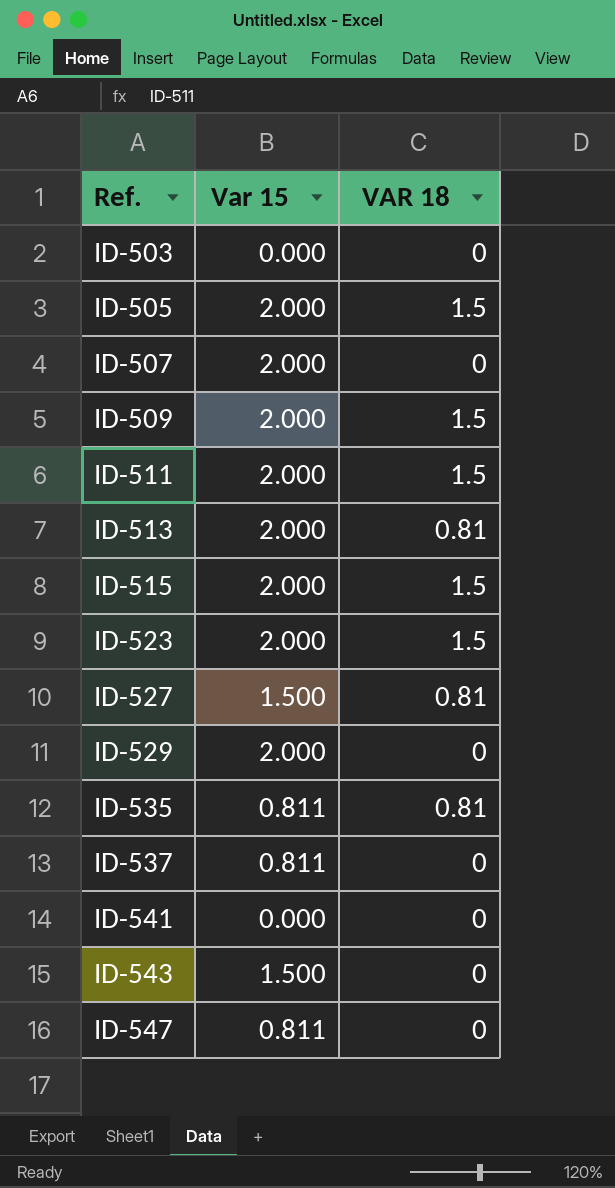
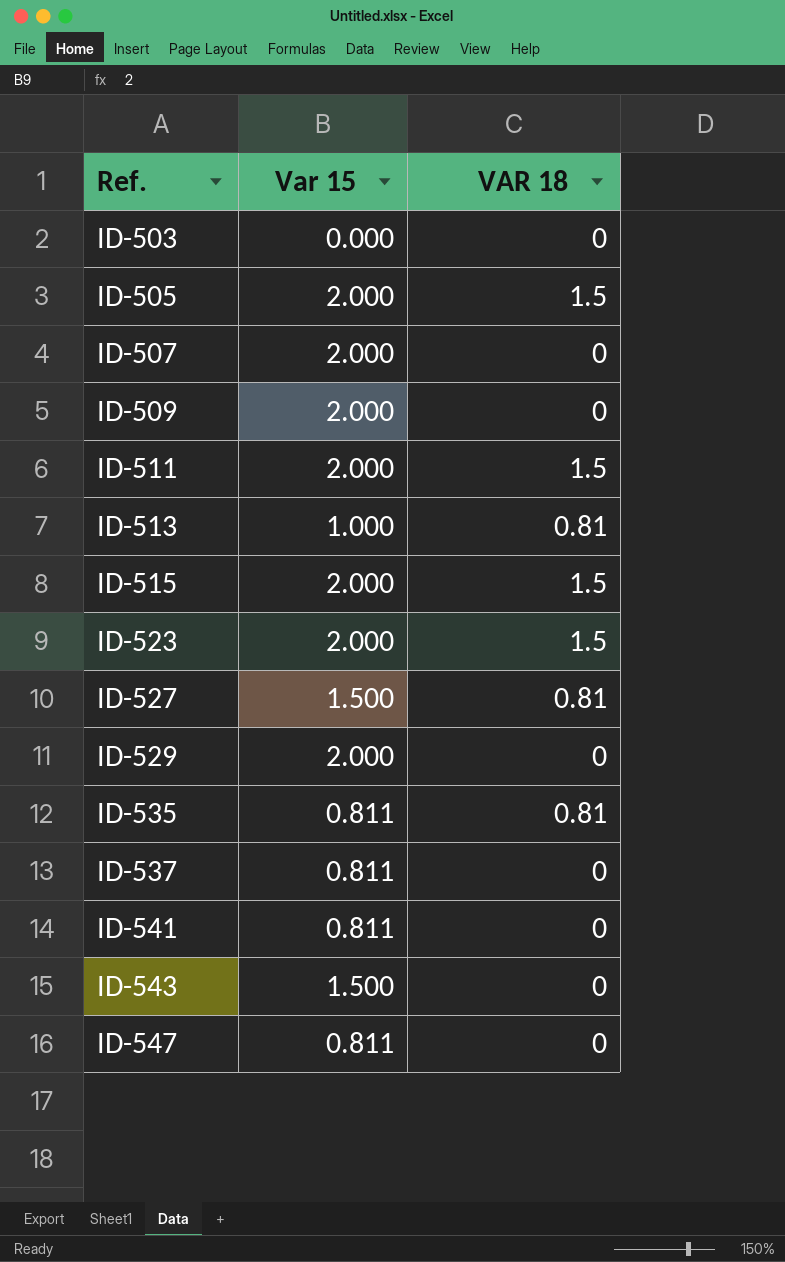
ID-509 | VAR 18: 1.5 -> 0
ID-513 | Var 15: 2.000 -> 1.000
ID-541 | Var 15: 0.000 -> 0.811

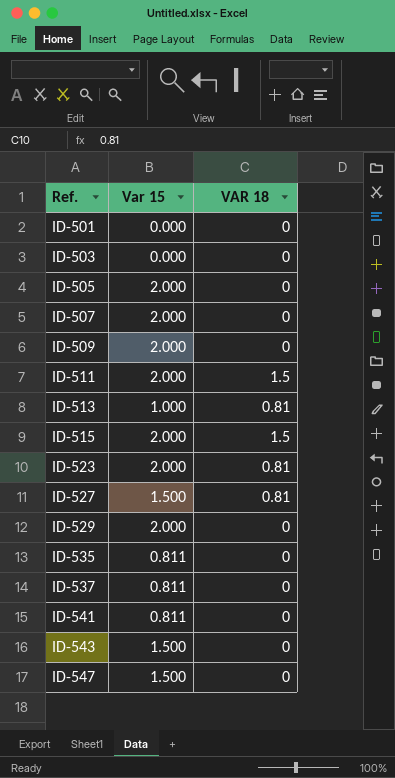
row ID-501: none -> 0.000 | 0
ID-505 | VAR 18: 1.5 -> 0
ID-523 | VAR 18: 1.5 -> 0.81
ID-535 | VAR 18: 0.81 -> 0
ID-547 | Var 15: 0.811 -> 1.500

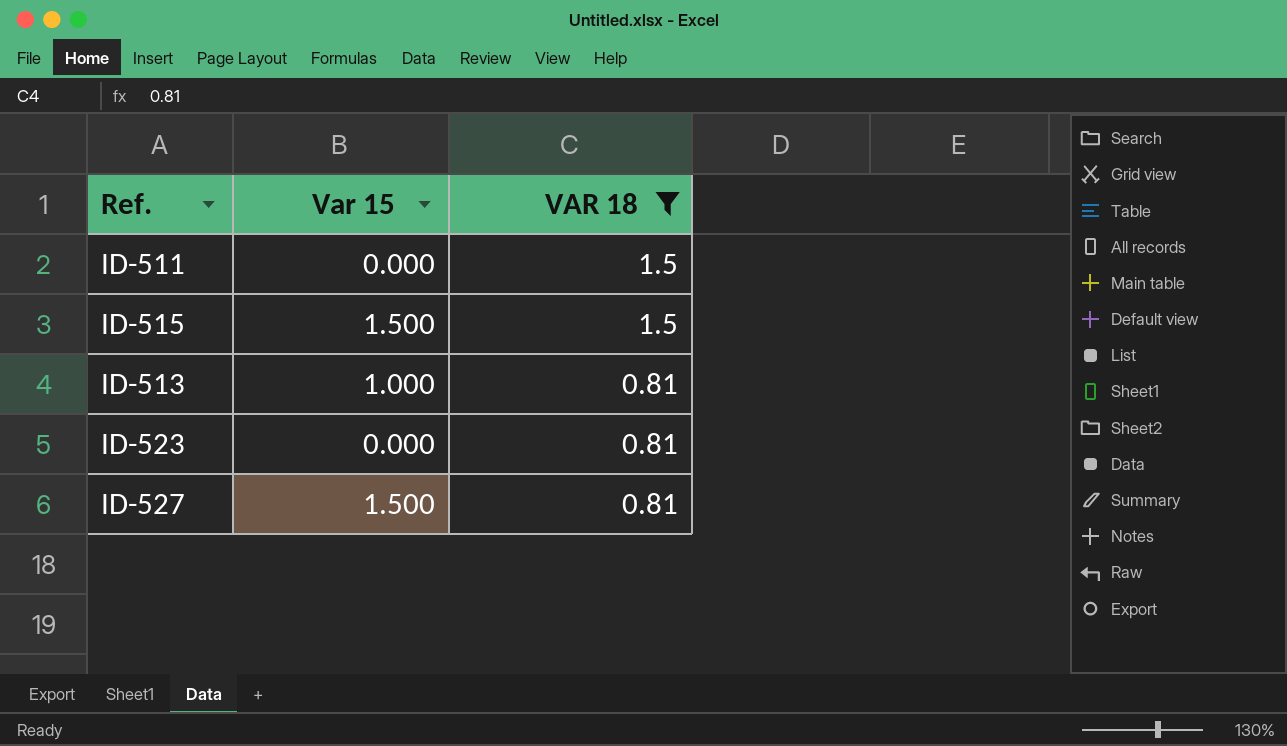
filter: none -> VAR 18 != 0
row order: Ref. ascending -> VAR 18 descending
ID-511 | Var 15: 2.000 -> 0.000
ID-515 | Var 15: 2.000 -> 1.500
ID-523 | Var 15: 2.000 -> 0.000

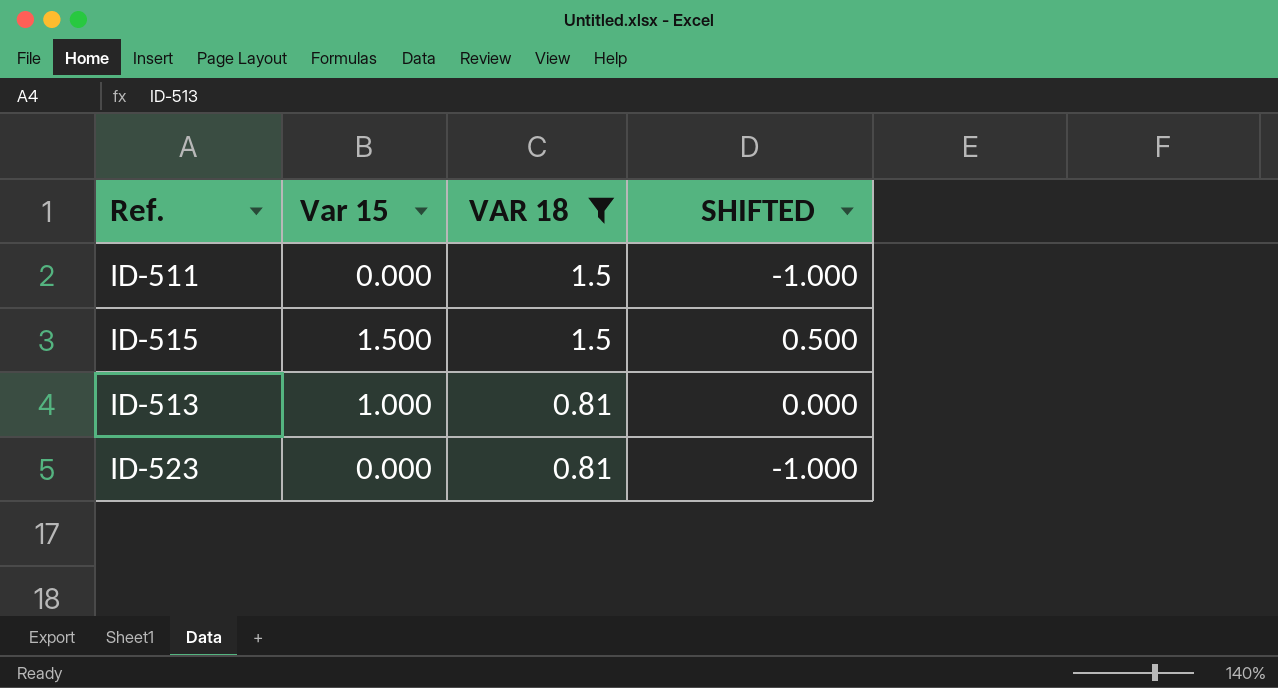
column SHIFTED | formula: none -> [Var 15] - 1
row ID-527: 1.500 | 0.81 -> none

